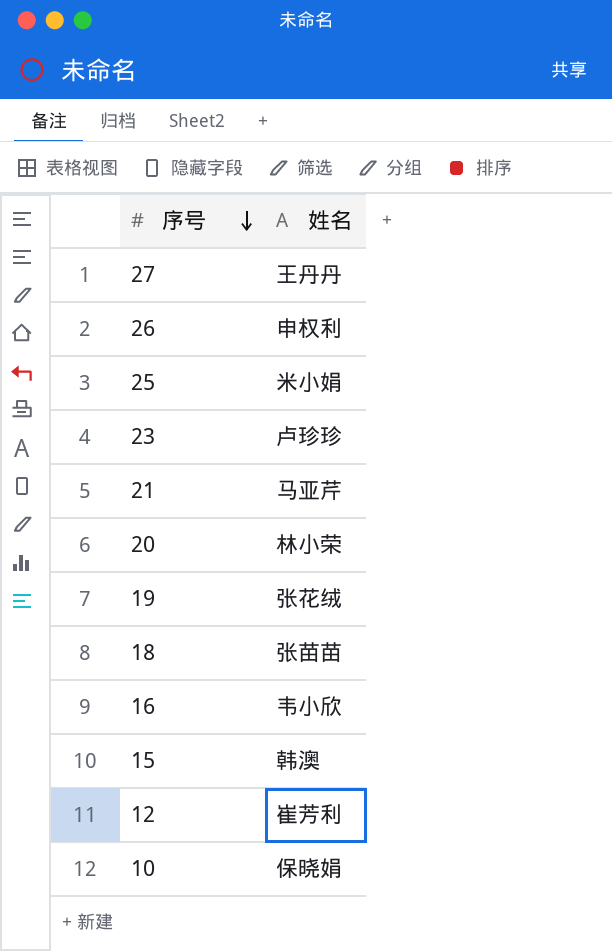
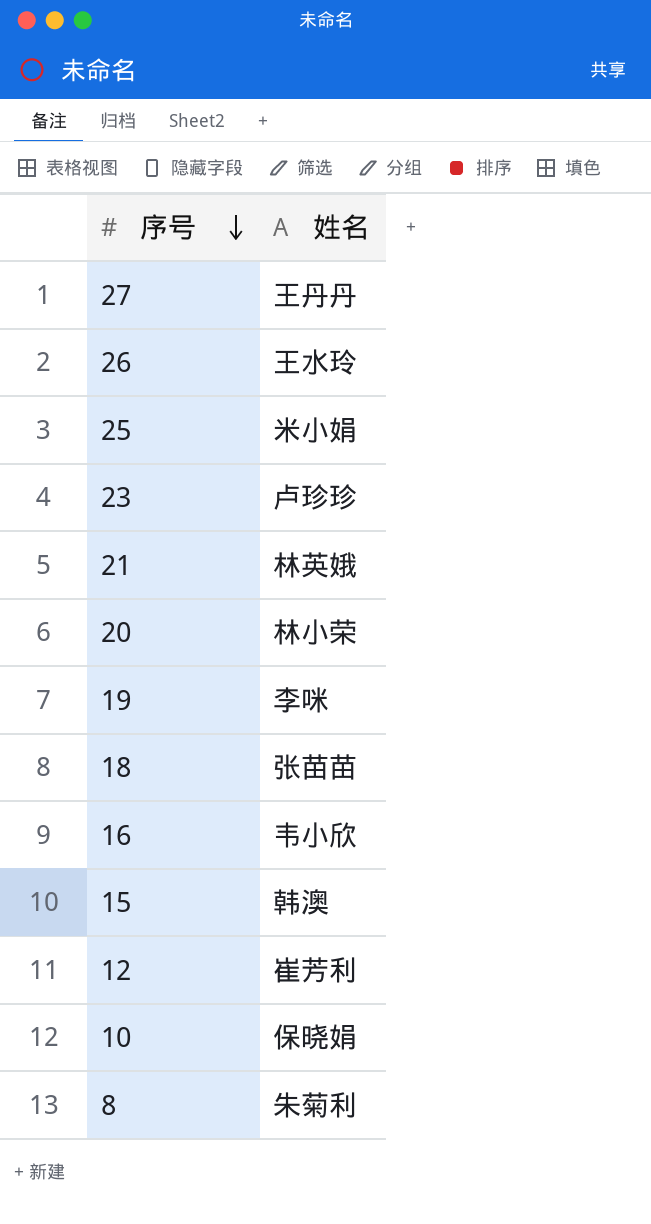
26 | 姓名: 申权利 -> 王水玲
21 | 姓名: 马亚芹 -> 林英娥
19 | 姓名: 张花绒 -> 李咪
row 8: none -> 朱菊利

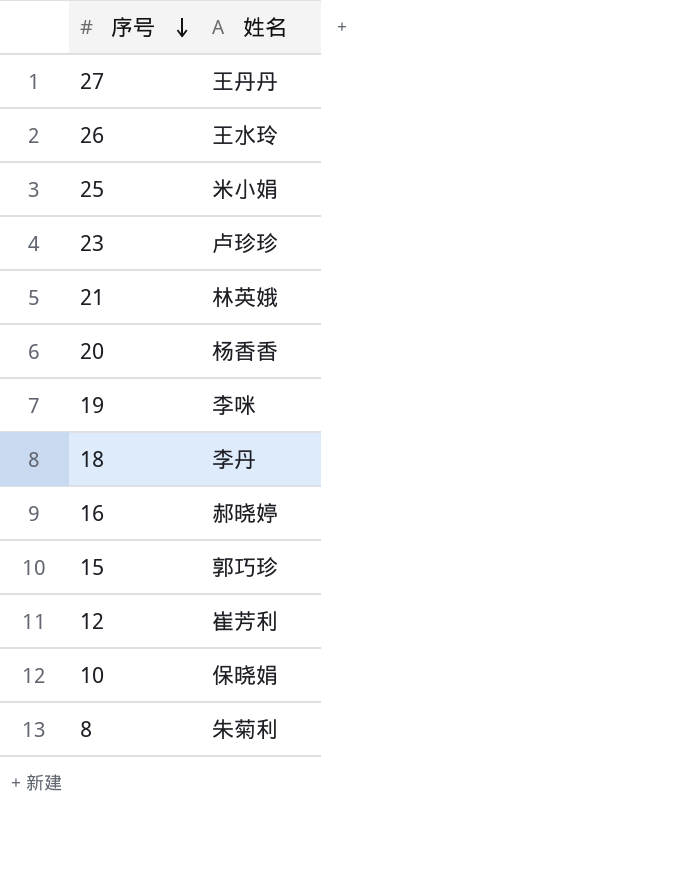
20 | 姓名: 林小荣 -> 杨香香
18 | 姓名: 张苗苗 -> 李丹
16 | 姓名: 韦小欣 -> 郝晓婷
15 | 姓名: 韩澳 -> 郭巧珍

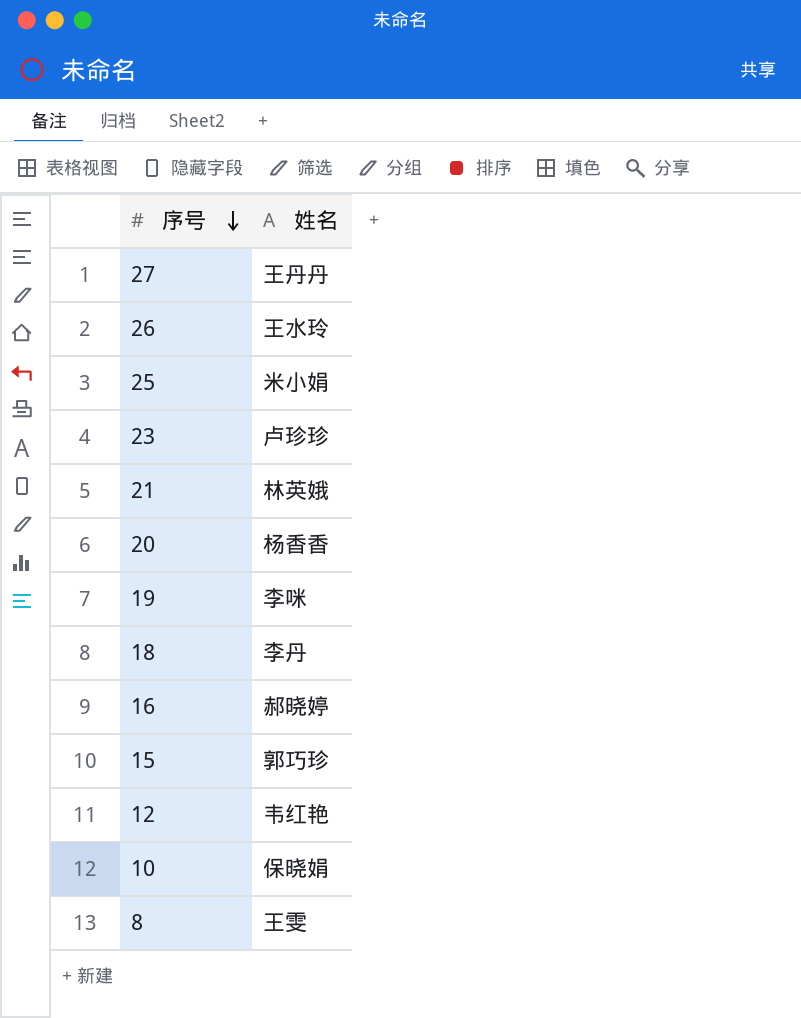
12 | 姓名: 崔芳利 -> 韦红艳
8 | 姓名: 朱菊利 -> 王雯

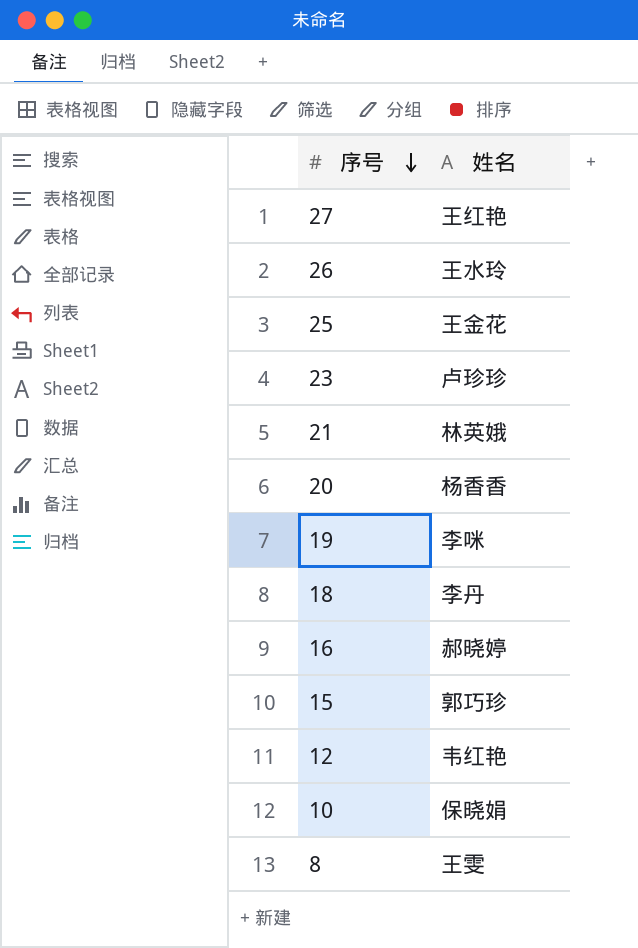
27 | 姓名: 王丹丹 -> 王红艳
25 | 姓名: 米小娟 -> 王金花

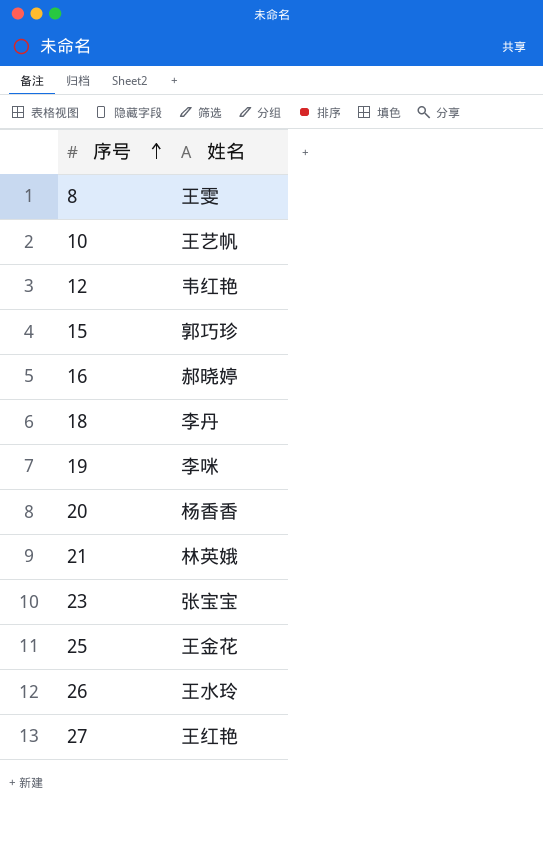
row order: 序号 descending -> 序号 ascending
10 | 姓名: 保晓娟 -> 王艺帆
23 | 姓名: 卢珍珍 -> 张宝宝

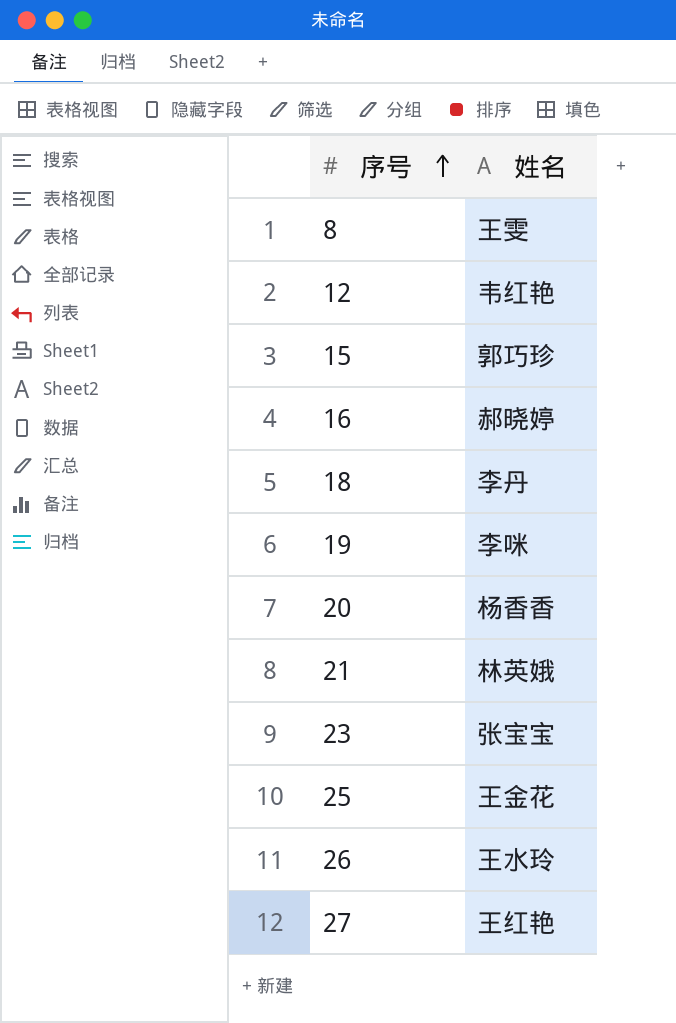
row 10: 王艺帆 -> none

